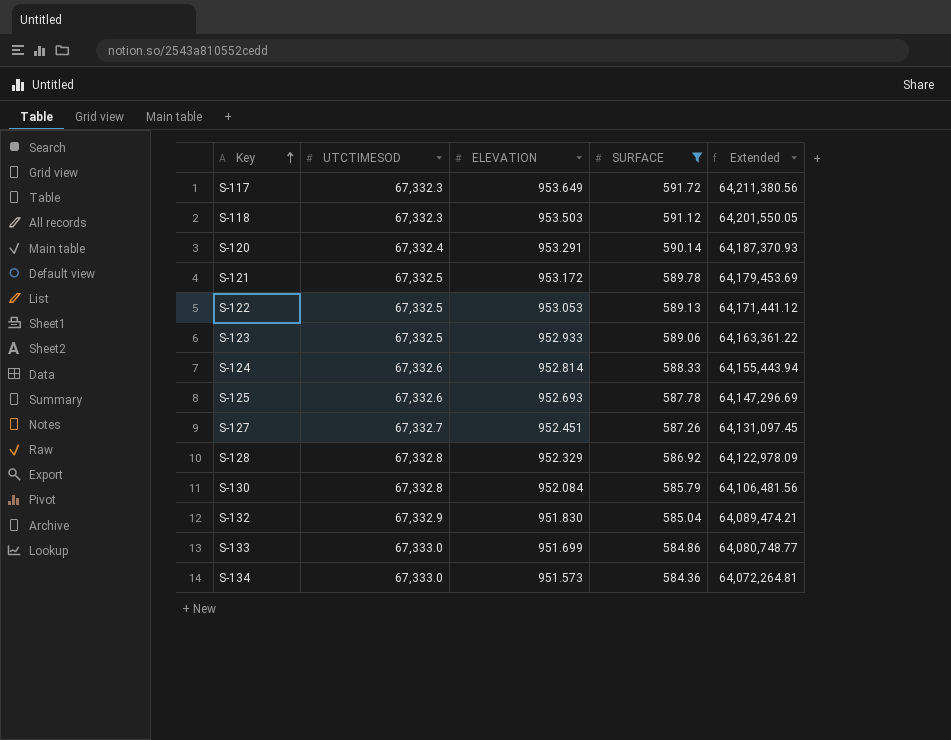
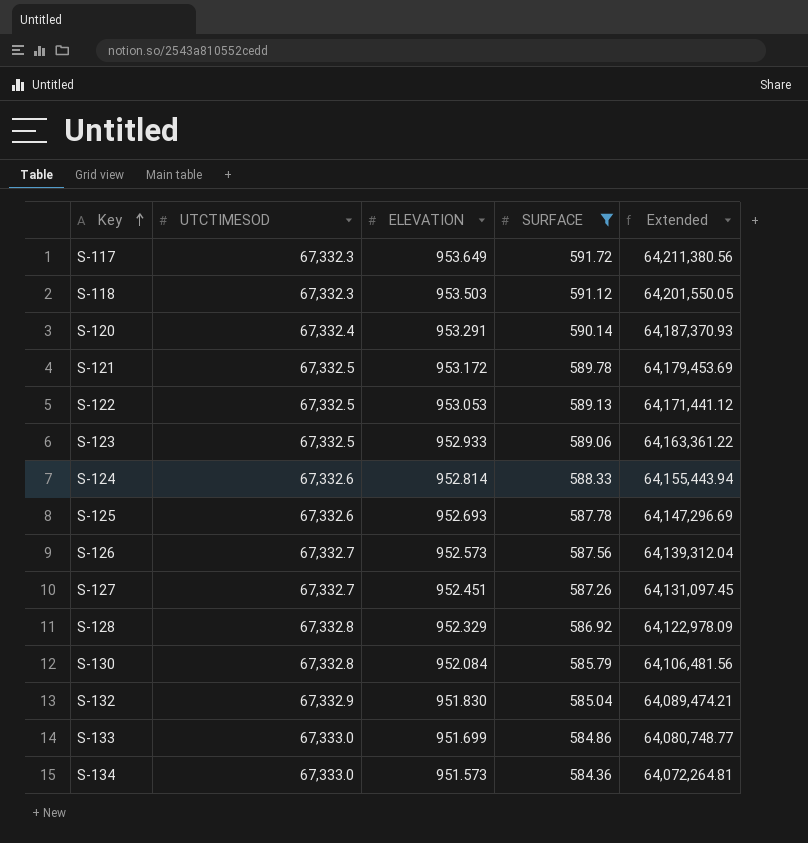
row S-126: none -> 67,332.7 | 952.573 | 587.56 | 64,139,312.04

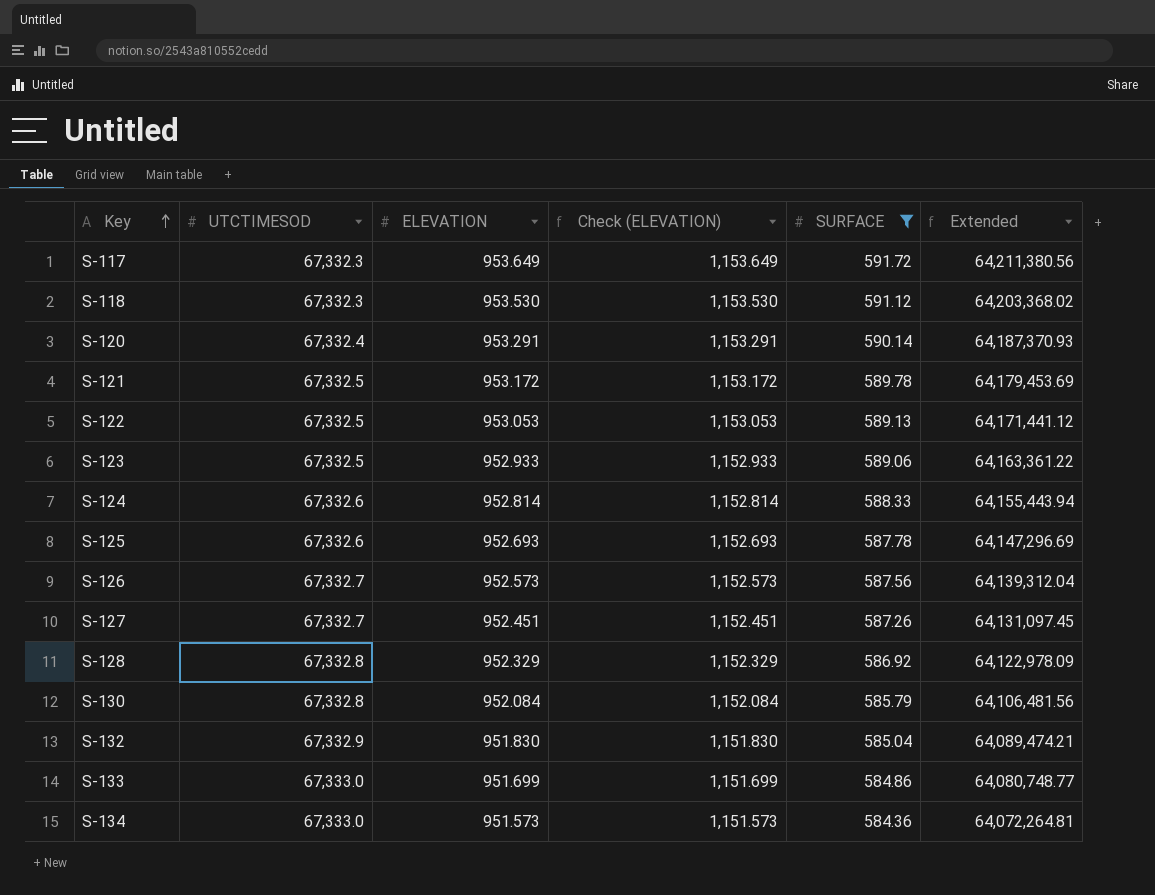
column Check (ELEVATION) | formula: none -> [ELEVATION] + 200
S-118 | ELEVATION: 953.503 -> 953.530
S-118 | Extended: 64,201,550.05 -> 64,203,368.02

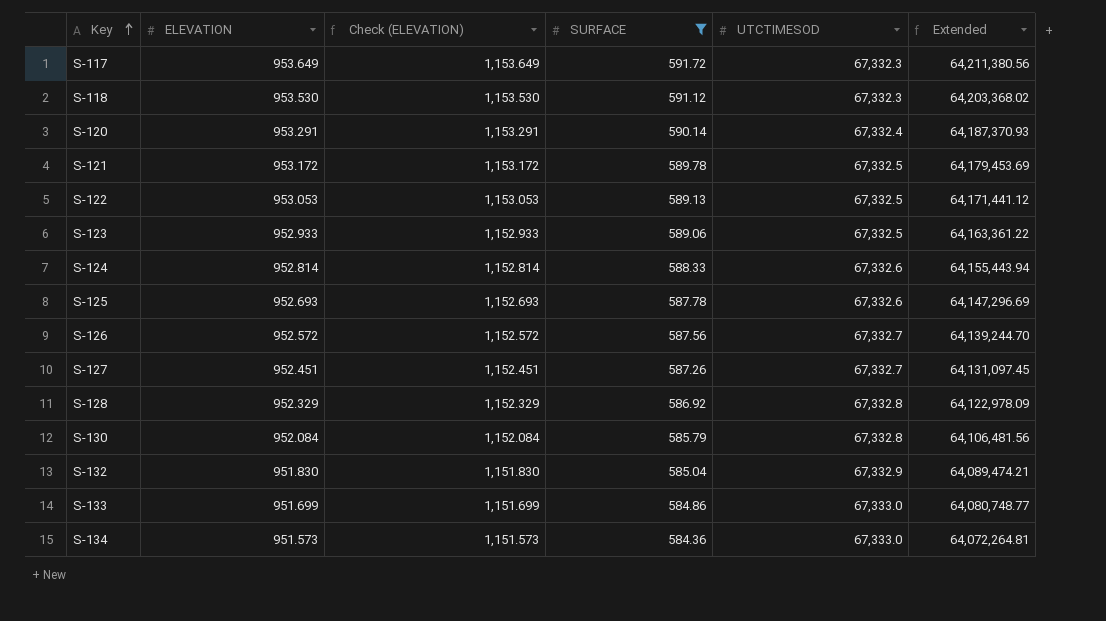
column UTCTIMESOD | position: 2 -> 5
S-126 | ELEVATION: 952.573 -> 952.572
S-126 | Check (ELEVATION): 1,152.573 -> 1,152.572
S-126 | Extended: 64,139,312.04 -> 64,139,244.70

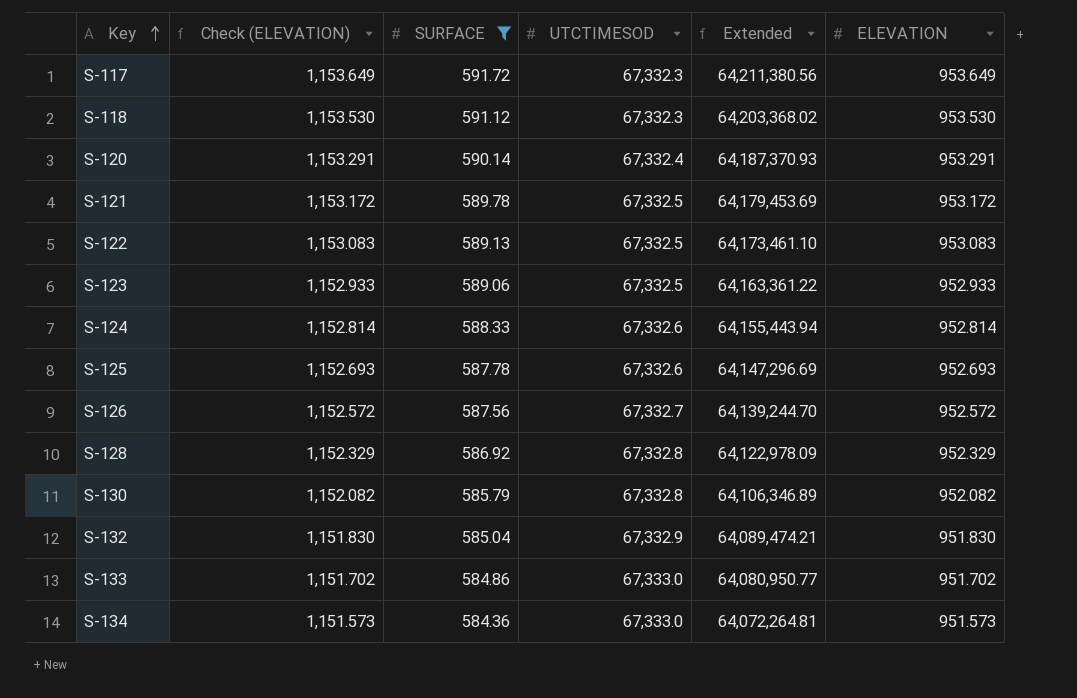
column ELEVATION | position: 2 -> 6
row S-127: 952.451 | 1,152.451 | 587.26 | 67,332.7 | 64,131,097.45 -> none
S-122 | Check (ELEVATION): 1,153.053 -> 1,153.083
S-122 | Extended: 64,171,441.12 -> 64,173,461.10
S-122 | ELEVATION: 953.053 -> 953.083
S-130 | Check (ELEVATION): 1,152.084 -> 1,152.082
S-130 | Extended: 64,106,481.56 -> 64,106,346.89
S-130 | ELEVATION: 952.084 -> 952.082
S-133 | Check (ELEVATION): 1,151.699 -> 1,151.702
S-133 | Extended: 64,080,748.77 -> 64,080,950.77
S-133 | ELEVATION: 951.699 -> 951.702

